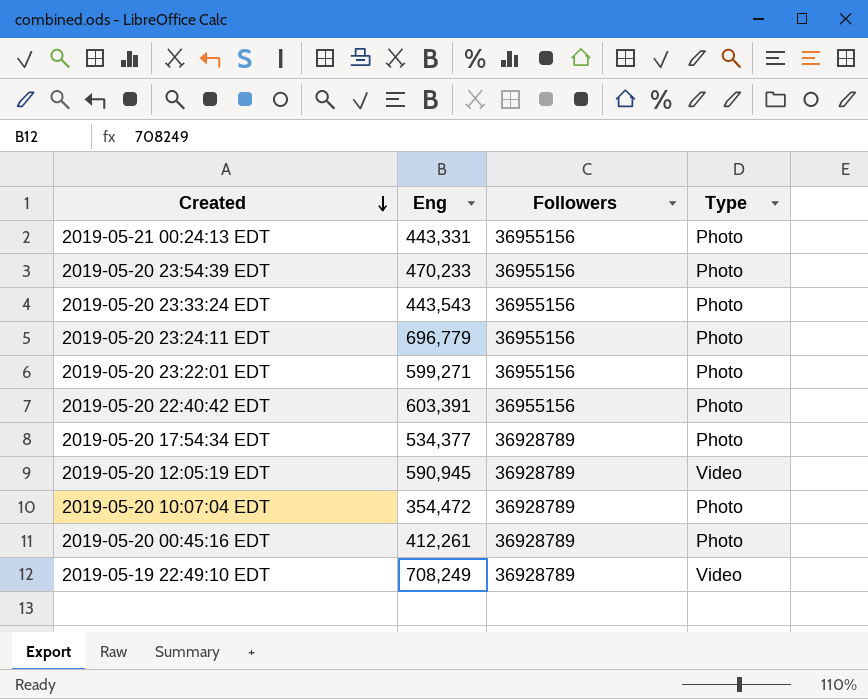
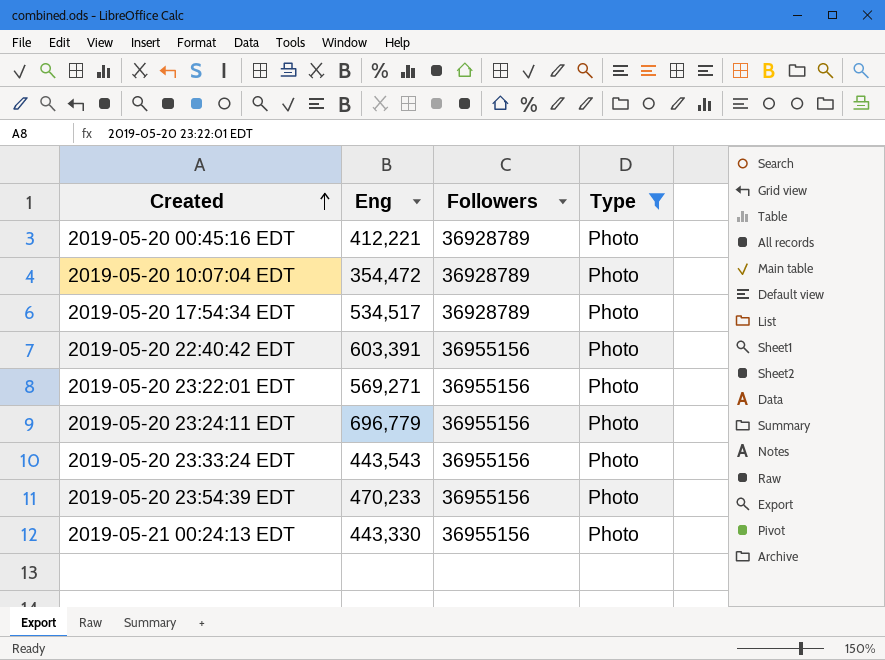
filter: none -> Type = Photo
row order: Created descending -> Created ascending
2019-05-20 00:45:16 EDT | Eng: 412,261 -> 412,221
2019-05-20 17:54:34 EDT | Eng: 534,377 -> 534,517
2019-05-20 23:22:01 EDT | Eng: 599,271 -> 569,271
2019-05-21 00:24:13 EDT | Eng: 443,331 -> 443,330

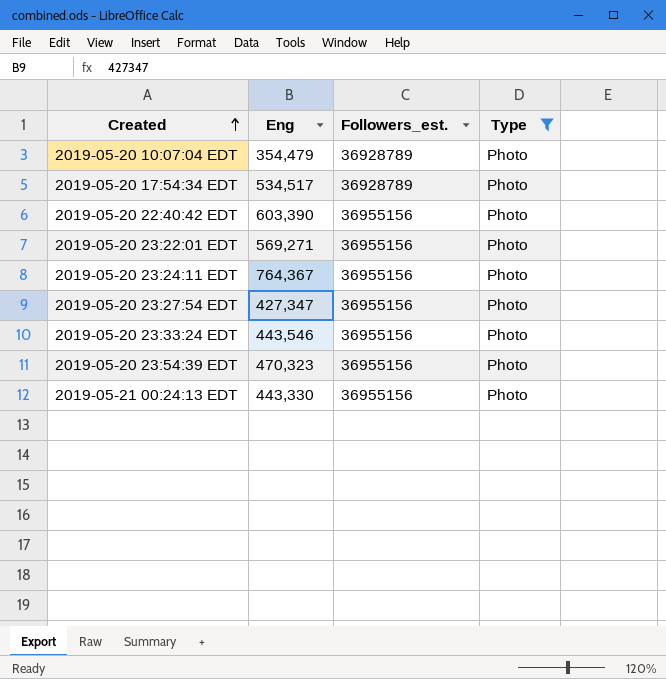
column name: Followers -> Followers_est.
row 2019-05-20 00:45:16 EDT: 412,221 | 36928789 | Photo -> none
2019-05-20 10:07:04 EDT | Eng: 354,472 -> 354,479
2019-05-20 22:40:42 EDT | Eng: 603,391 -> 603,390
2019-05-20 23:24:11 EDT | Eng: 696,779 -> 764,367
row 2019-05-20 23:27:54 EDT: none -> 427,347 | 36955156 | Photo
2019-05-20 23:33:24 EDT | Eng: 443,543 -> 443,546
2019-05-20 23:54:39 EDT | Eng: 470,233 -> 470,323

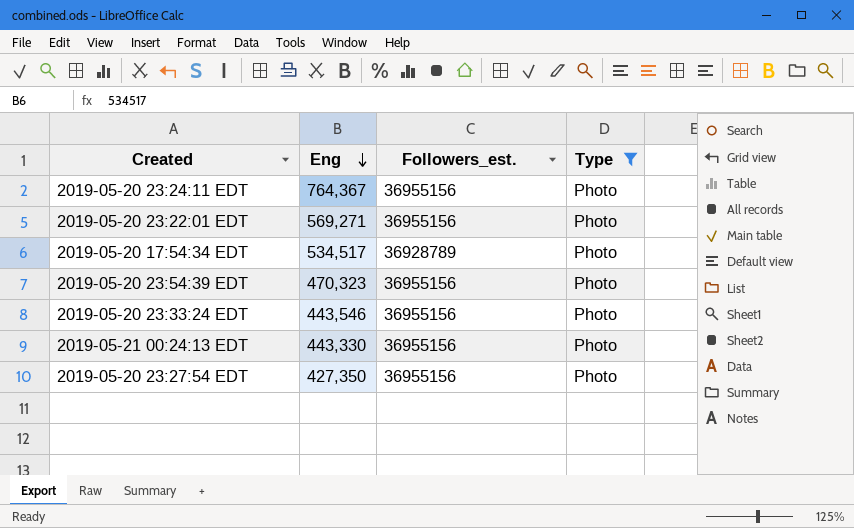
row order: Created ascending -> Eng descending
row 2019-05-20 10:07:04 EDT: 354,479 | 36928789 | Photo -> none
row 2019-05-20 22:40:42 EDT: 603,390 | 36955156 | Photo -> none
2019-05-20 23:27:54 EDT | Eng: 427,347 -> 427,350

